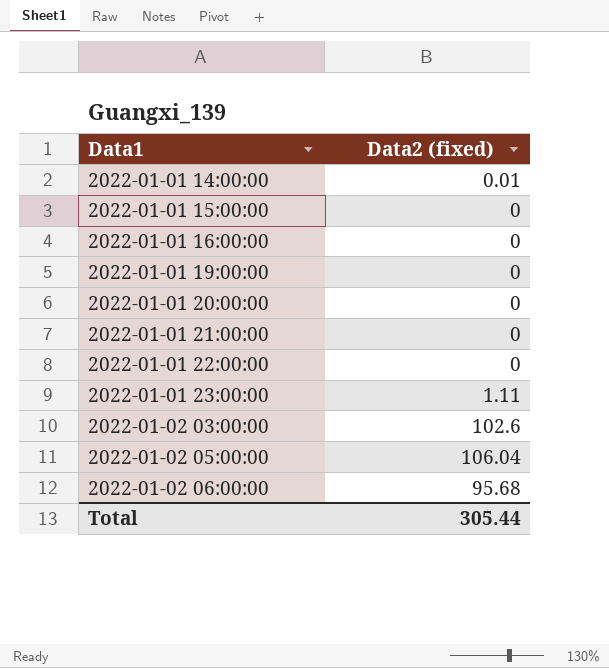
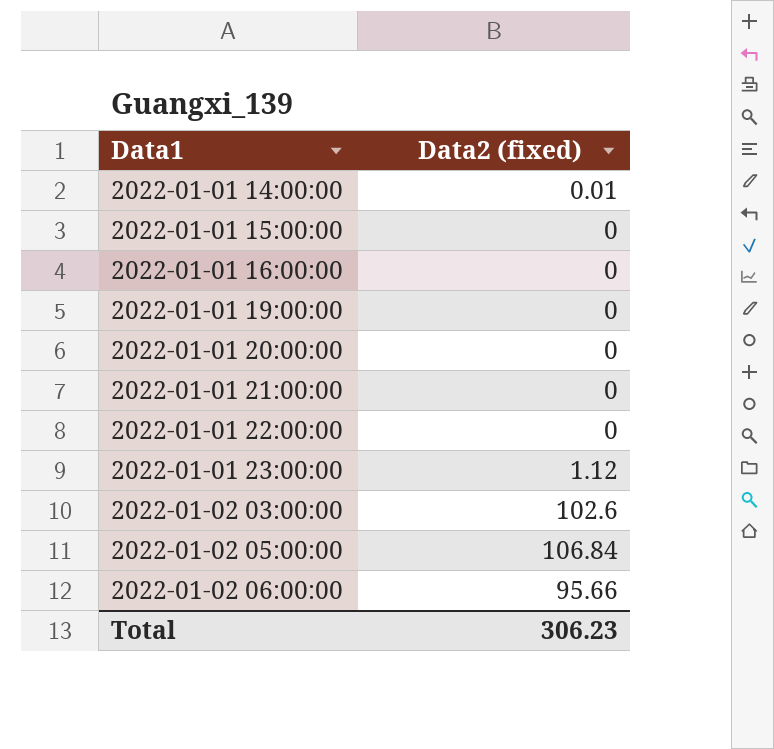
2022-01-01 23:00:00 | Data2 (fixed): 1.11 -> 1.12
2022-01-02 05:00:00 | Data2 (fixed): 106.04 -> 106.84
2022-01-02 06:00:00 | Data2 (fixed): 95.68 -> 95.66
Total | Data2 (fixed): 305.44 -> 306.23

